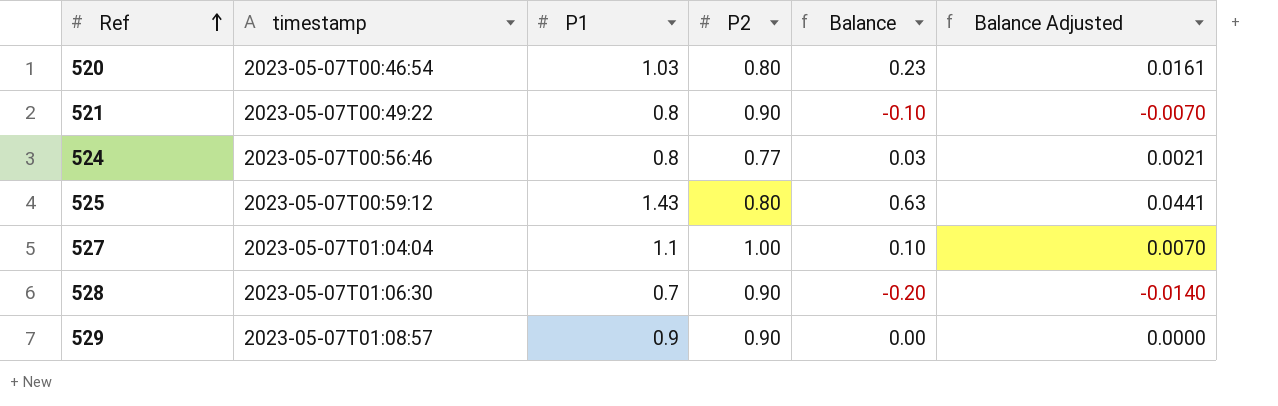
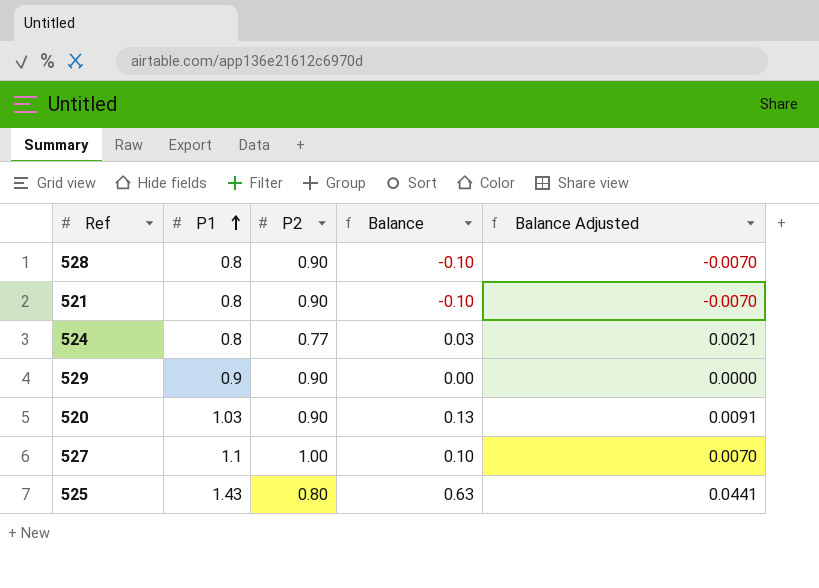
row order: Ref ascending -> P1 ascending
column timestamp | position: 2 -> none
528 | P1: 0.7 -> 0.8
528 | Balance: -0.20 -> -0.10
528 | Balance Adjusted: -0.0140 -> -0.0070
520 | P2: 0.80 -> 0.90
520 | Balance: 0.23 -> 0.13
520 | Balance Adjusted: 0.0161 -> 0.0091

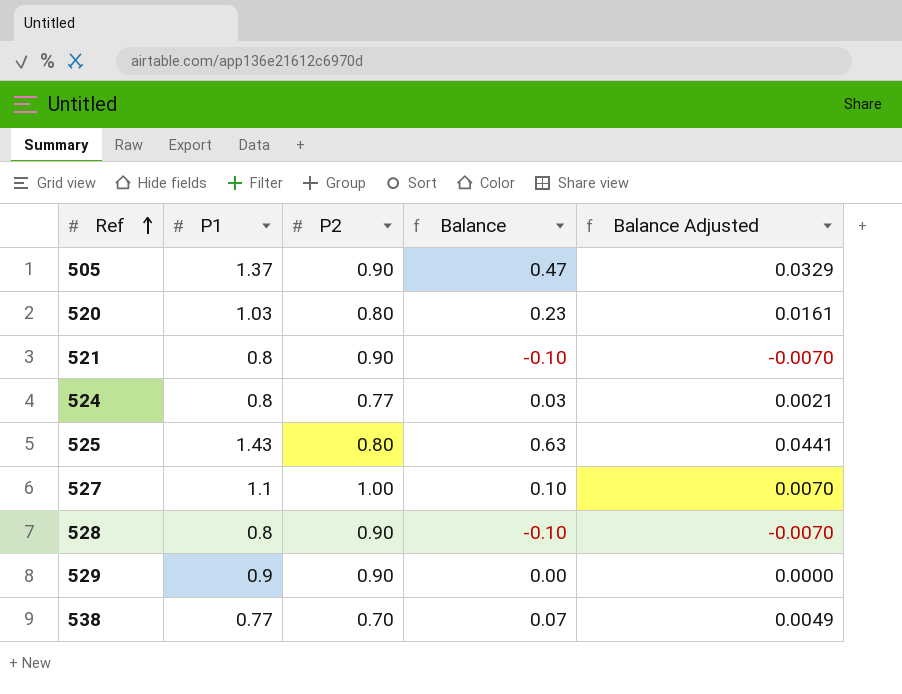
row order: P1 ascending -> Ref ascending
row 505: none -> 1.37 | 0.90 | 0.47 | 0.0329
520 | P2: 0.90 -> 0.80
520 | Balance: 0.13 -> 0.23
520 | Balance Adjusted: 0.0091 -> 0.0161
row 538: none -> 0.77 | 0.70 | 0.07 | 0.0049

